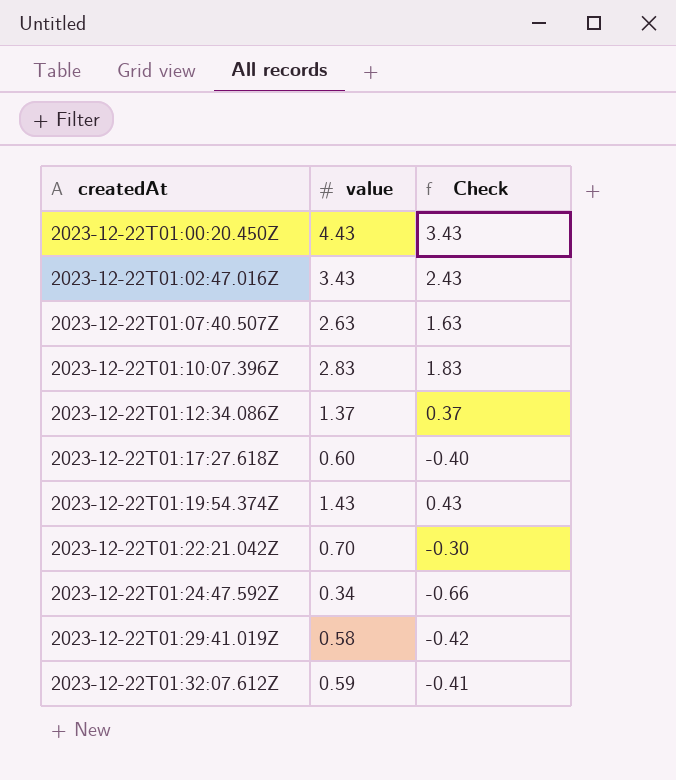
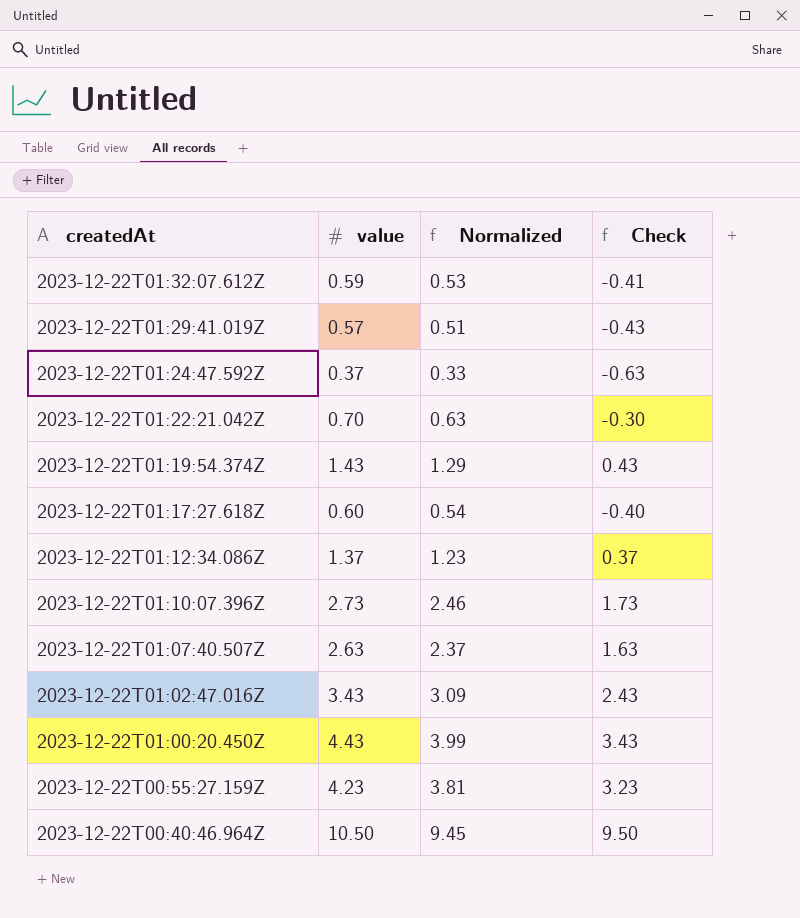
row order: createdAt ascending -> createdAt descending
column Normalized | formula: none -> [value] * 0.9
2023-12-22T01:29:41.019Z | value: 0.58 -> 0.57
2023-12-22T01:29:41.019Z | Check: -0.42 -> -0.43
2023-12-22T01:24:47.592Z | value: 0.34 -> 0.37
2023-12-22T01:24:47.592Z | Check: -0.66 -> -0.63
2023-12-22T01:10:07.396Z | value: 2.83 -> 2.73
2023-12-22T01:10:07.396Z | Check: 1.83 -> 1.73
row 2023-12-22T00:55:27.159Z: none -> 4.23 | 3.81 | 3.23
row 2023-12-22T00:40:46.964Z: none -> 10.50 | 9.45 | 9.50

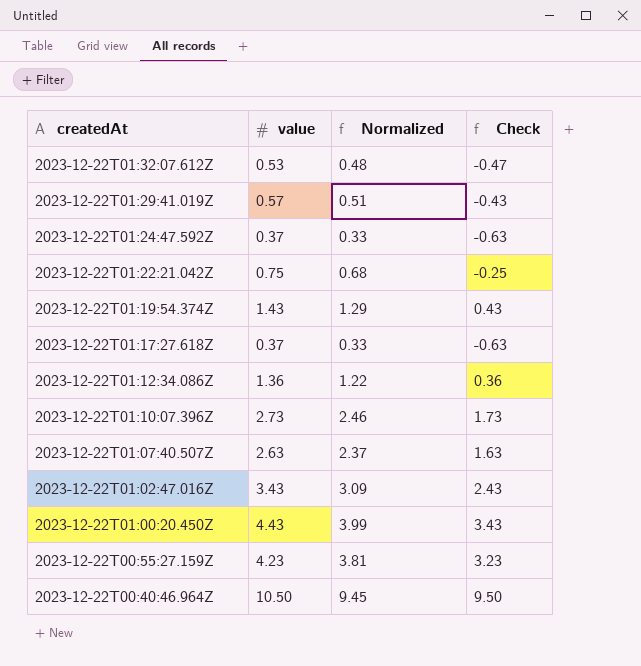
2023-12-22T01:32:07.612Z | value: 0.59 -> 0.53
2023-12-22T01:32:07.612Z | Normalized: 0.53 -> 0.48
2023-12-22T01:32:07.612Z | Check: -0.41 -> -0.47
2023-12-22T01:22:21.042Z | value: 0.70 -> 0.75
2023-12-22T01:22:21.042Z | Normalized: 0.63 -> 0.68
2023-12-22T01:22:21.042Z | Check: -0.30 -> -0.25
2023-12-22T01:17:27.618Z | value: 0.60 -> 0.37
2023-12-22T01:17:27.618Z | Normalized: 0.54 -> 0.33
2023-12-22T01:17:27.618Z | Check: -0.40 -> -0.63
2023-12-22T01:12:34.086Z | value: 1.37 -> 1.36
2023-12-22T01:12:34.086Z | Normalized: 1.23 -> 1.22
2023-12-22T01:12:34.086Z | Check: 0.37 -> 0.36

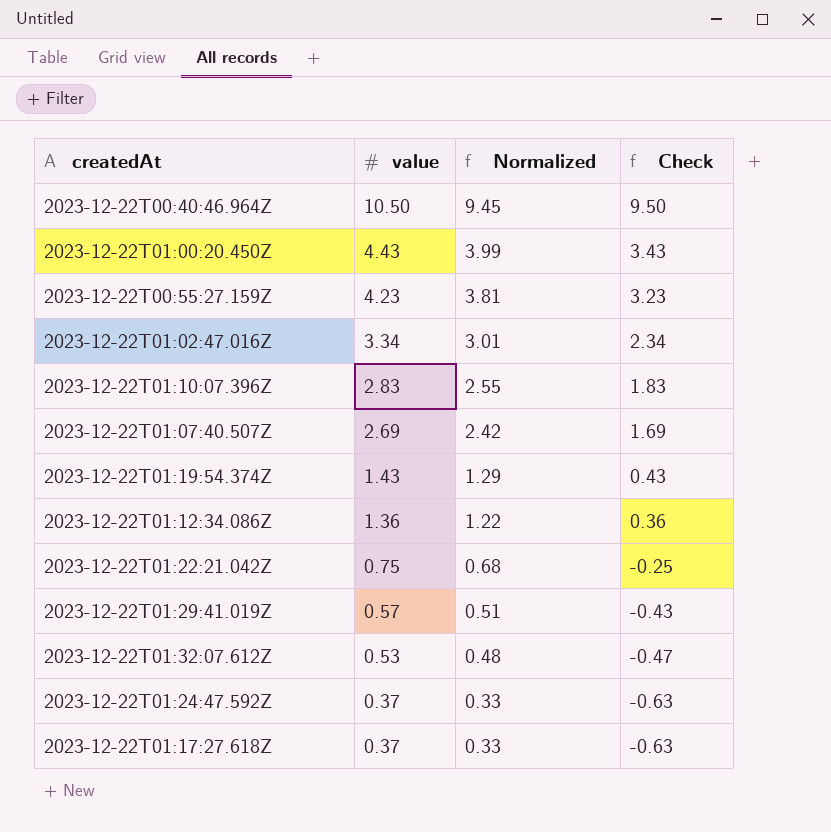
row order: createdAt descending -> value descending
2023-12-22T01:02:47.016Z | value: 3.43 -> 3.34
2023-12-22T01:02:47.016Z | Normalized: 3.09 -> 3.01
2023-12-22T01:02:47.016Z | Check: 2.43 -> 2.34
2023-12-22T01:10:07.396Z | value: 2.73 -> 2.83
2023-12-22T01:10:07.396Z | Normalized: 2.46 -> 2.55
2023-12-22T01:10:07.396Z | Check: 1.73 -> 1.83
2023-12-22T01:07:40.507Z | value: 2.63 -> 2.69
2023-12-22T01:07:40.507Z | Normalized: 2.37 -> 2.42
2023-12-22T01:07:40.507Z | Check: 1.63 -> 1.69

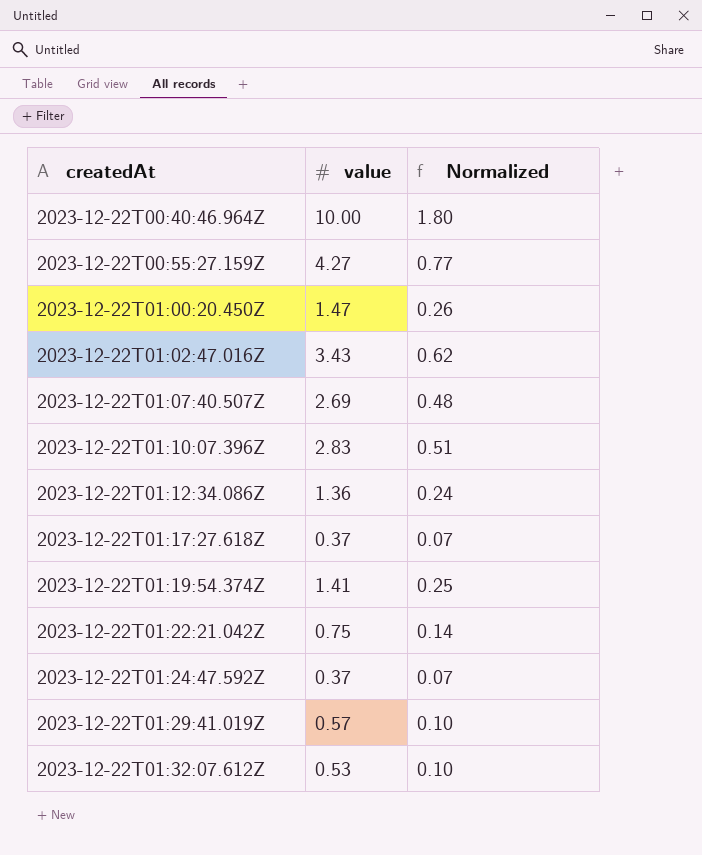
row order: value descending -> createdAt ascending
column Check | formula: [value] - 1 -> none
column Normalized | formula: [value] * 0.9 -> [value] * 0.18
2023-12-22T00:40:46.964Z | value: 10.50 -> 10.00
2023-12-22T00:55:27.159Z | value: 4.23 -> 4.27
2023-12-22T01:00:20.450Z | value: 4.43 -> 1.47
2023-12-22T01:02:47.016Z | value: 3.34 -> 3.43
2023-12-22T01:19:54.374Z | value: 1.43 -> 1.41

